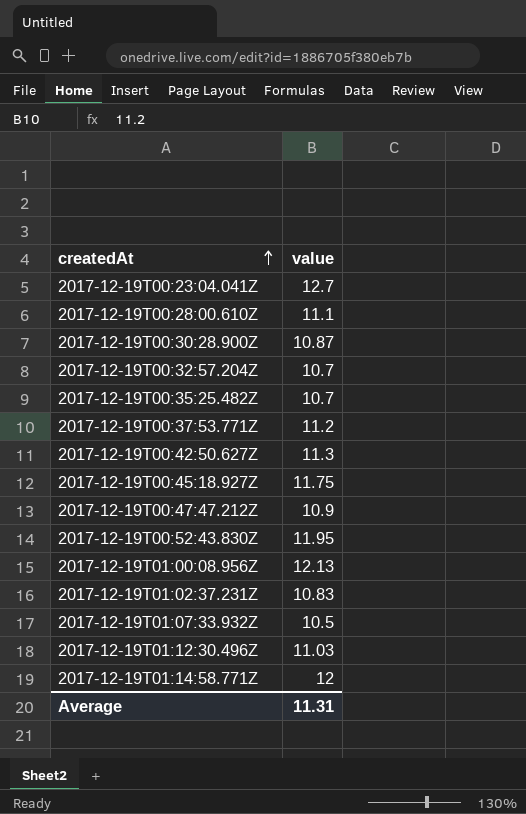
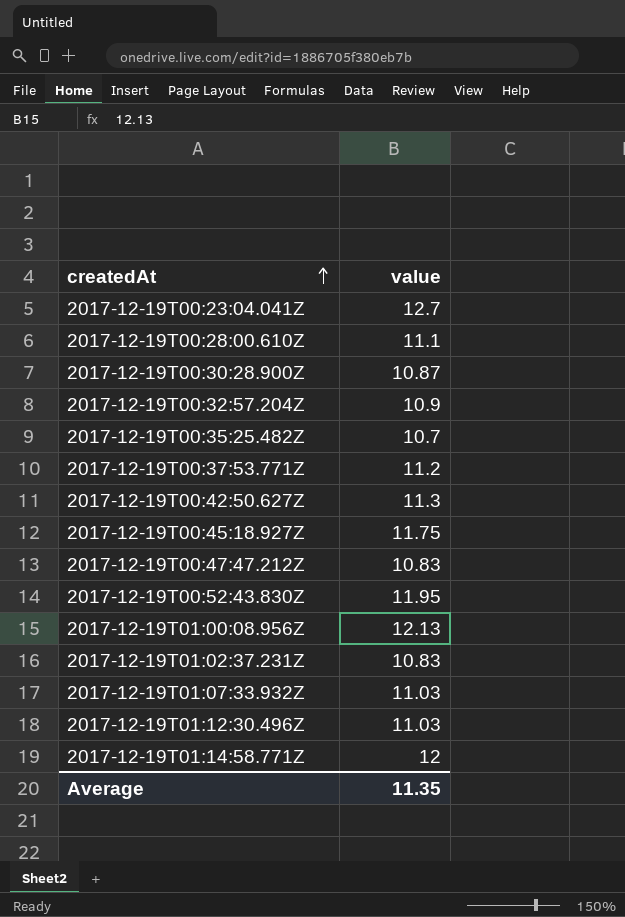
2017-12-19T00:32:57.204Z | value: 10.7 -> 10.9
2017-12-19T00:47:47.212Z | value: 10.9 -> 10.83
2017-12-19T01:07:33.932Z | value: 10.5 -> 11.03
Average | value: 11.31 -> 11.35

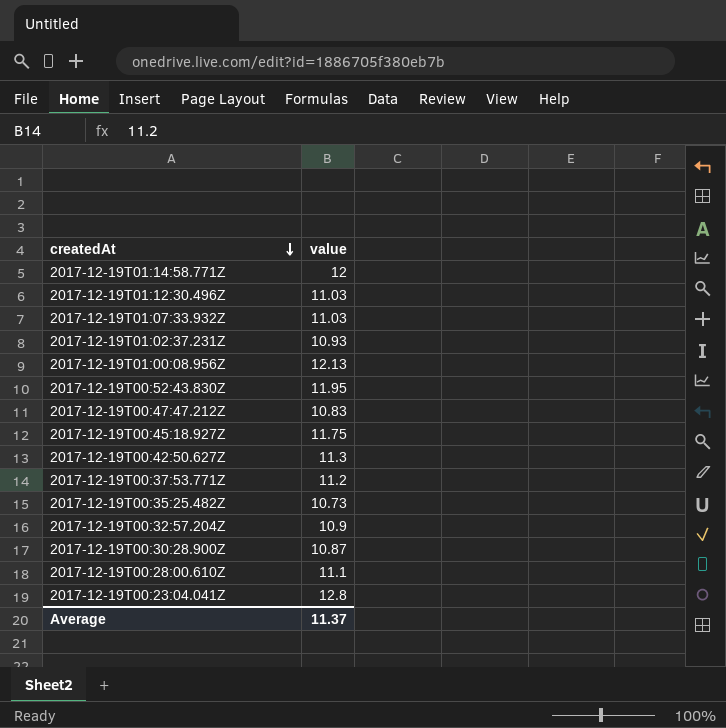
row order: createdAt ascending -> createdAt descending
2017-12-19T01:02:37.231Z | value: 10.83 -> 10.93
2017-12-19T00:35:25.482Z | value: 10.7 -> 10.73
2017-12-19T00:23:04.041Z | value: 12.7 -> 12.8
Average | value: 11.35 -> 11.37

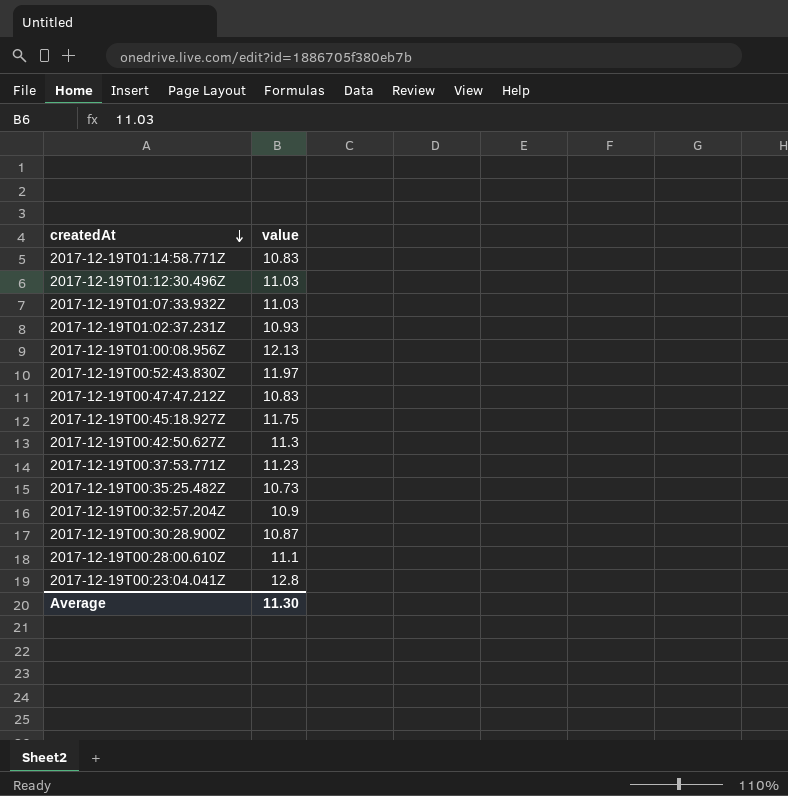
2017-12-19T01:14:58.771Z | value: 12 -> 10.83
2017-12-19T00:52:43.830Z | value: 11.95 -> 11.97
2017-12-19T00:37:53.771Z | value: 11.2 -> 11.23
Average | value: 11.37 -> 11.30

